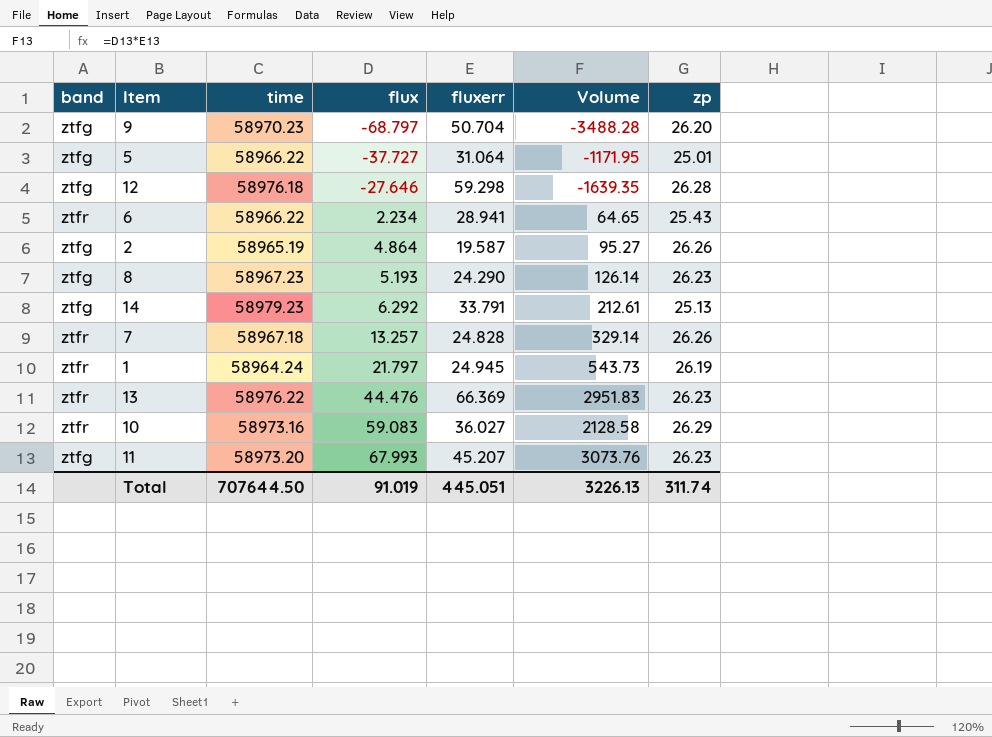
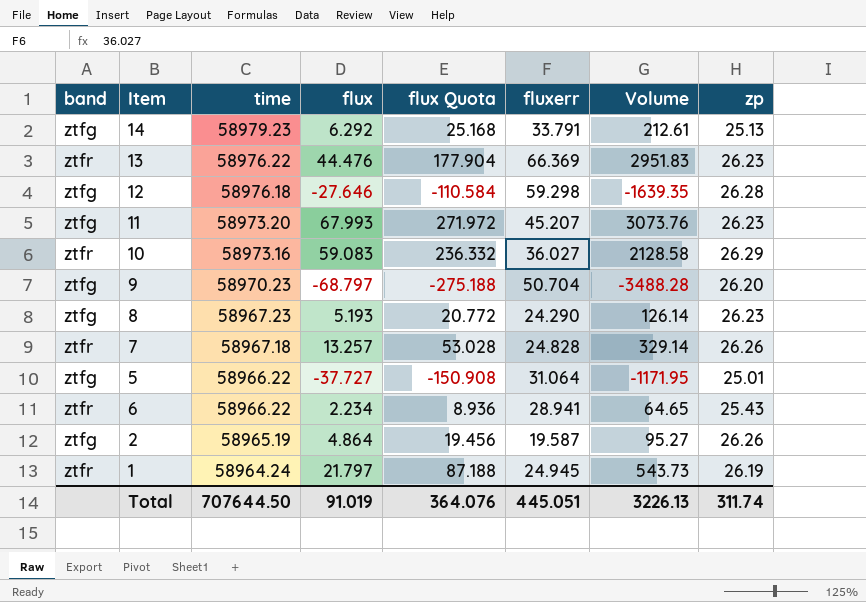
row order: flux ascending -> time descending
column flux Quota | formula: none -> [flux] * 4

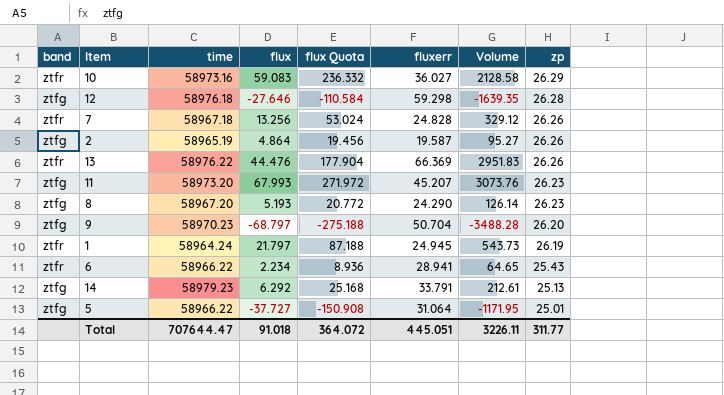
row order: time descending -> zp descending
7 | flux: 13.257 -> 13.256
7 | flux Quota: 53.028 -> 53.024
7 | Volume: 329.14 -> 329.12
13 | zp: 26.23 -> 26.26
8 | time: 58967.23 -> 58967.20
Total | time: 707644.50 -> 707644.47
Total | flux: 91.019 -> 91.018
Total | flux Quota: 364.076 -> 364.072
Total | Volume: 3226.13 -> 3226.11
Total | zp: 311.74 -> 311.77

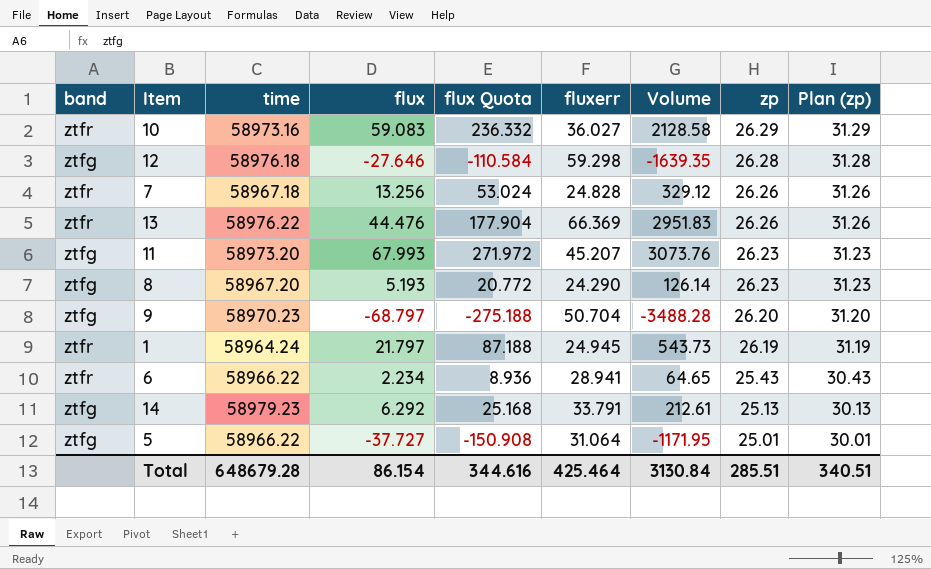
column Plan (zp) | formula: none -> [zp] + 5
row 2: ztfg | 58965.19 | 4.864 | 19.456 | 19.587 | 95.27 | 26.26 -> none
Total | time: 707644.47 -> 648679.28
Total | flux: 91.018 -> 86.154
Total | flux Quota: 364.072 -> 344.616
Total | fluxerr: 445.051 -> 425.464
Total | Volume: 3226.11 -> 3130.84
Total | zp: 311.77 -> 285.51

